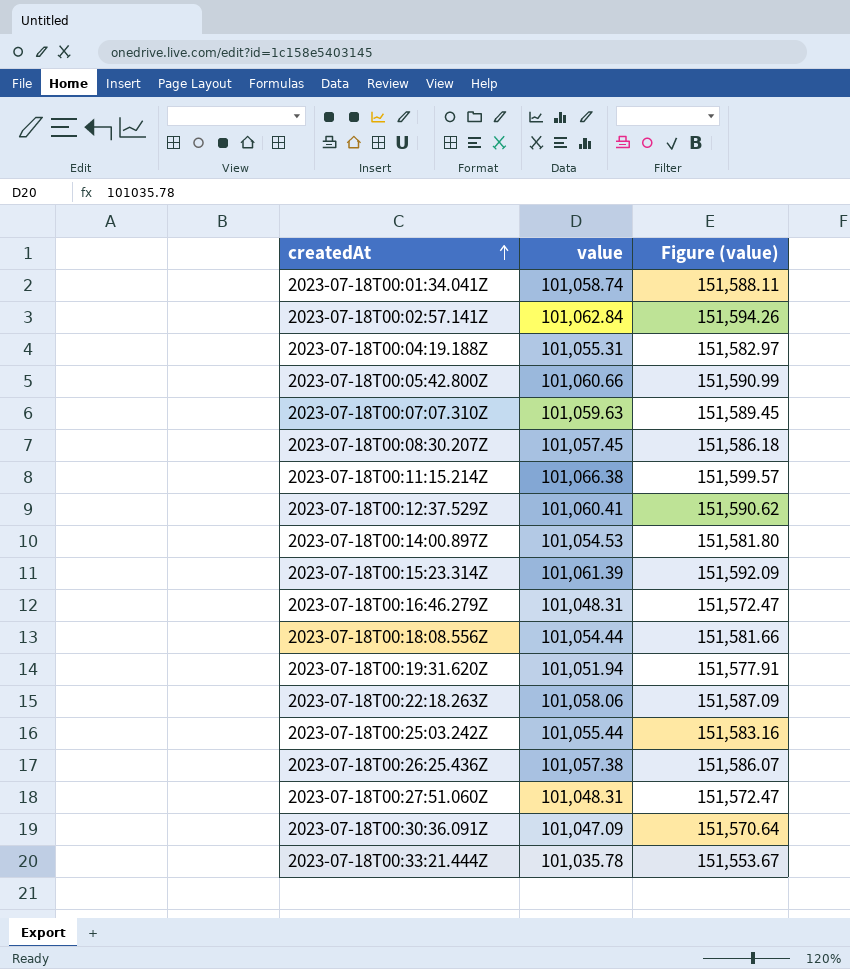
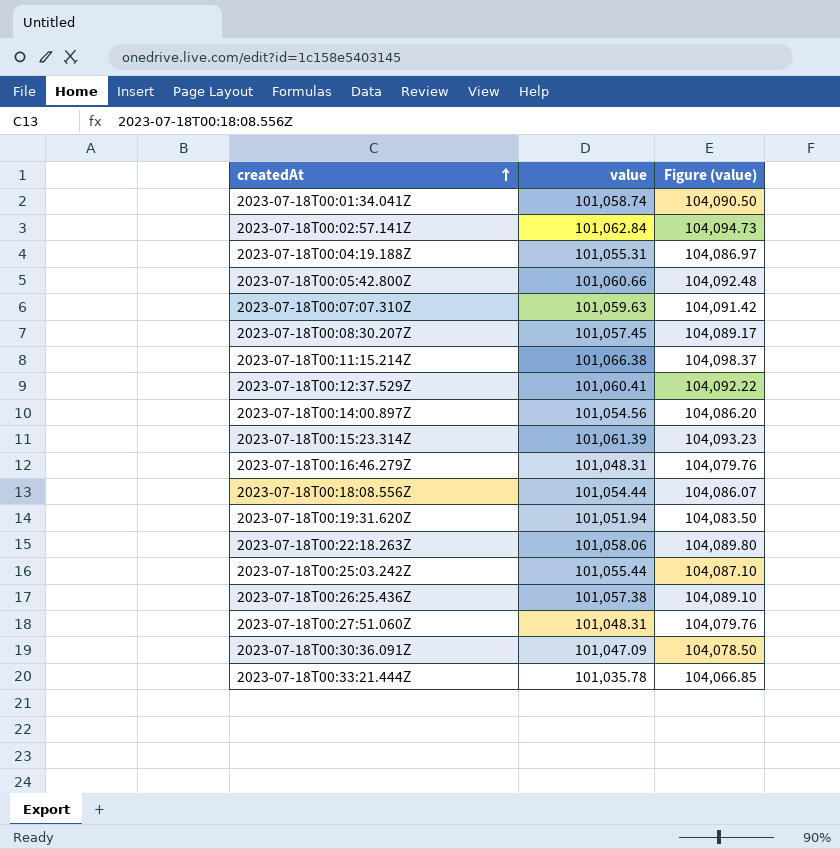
column Figure (value) | formula: [value] * 1.5 -> [value] * 1.03
2023-07-18T00:14:00.897Z | value: 101,054.53 -> 101,054.56

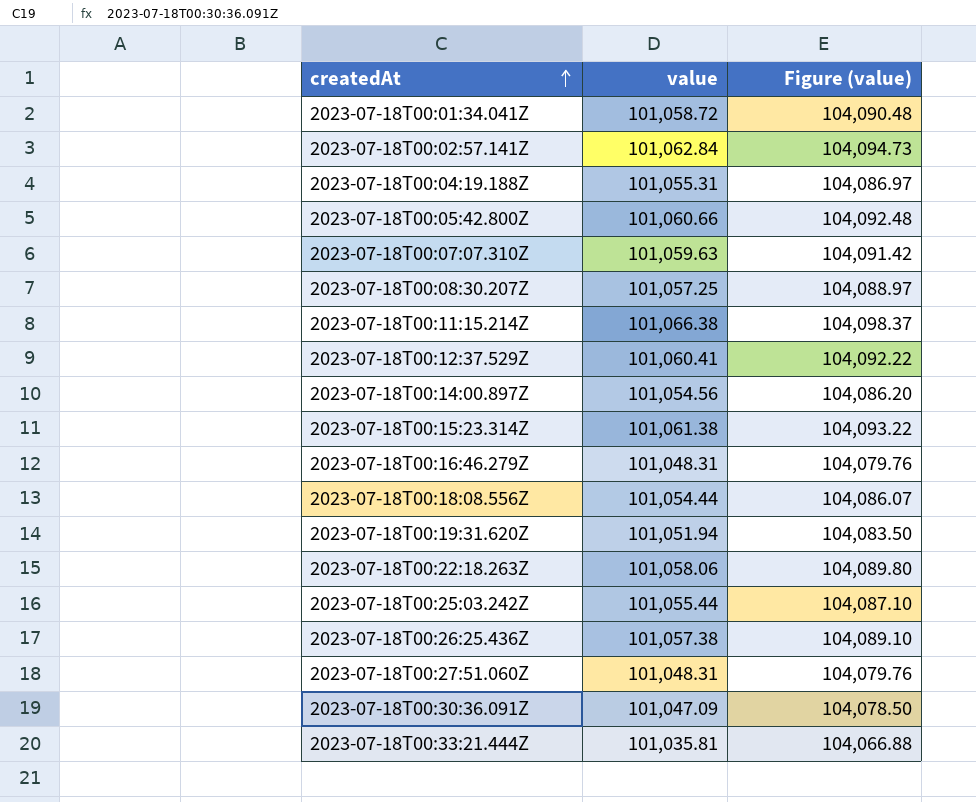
2023-07-18T00:01:34.041Z | value: 101,058.74 -> 101,058.72
2023-07-18T00:01:34.041Z | Figure (value): 104,090.50 -> 104,090.48
2023-07-18T00:08:30.207Z | value: 101,057.45 -> 101,057.25
2023-07-18T00:08:30.207Z | Figure (value): 104,089.17 -> 104,088.97
2023-07-18T00:15:23.314Z | value: 101,061.39 -> 101,061.38
2023-07-18T00:15:23.314Z | Figure (value): 104,093.23 -> 104,093.22
2023-07-18T00:33:21.444Z | value: 101,035.78 -> 101,035.81
2023-07-18T00:33:21.444Z | Figure (value): 104,066.85 -> 104,066.88

